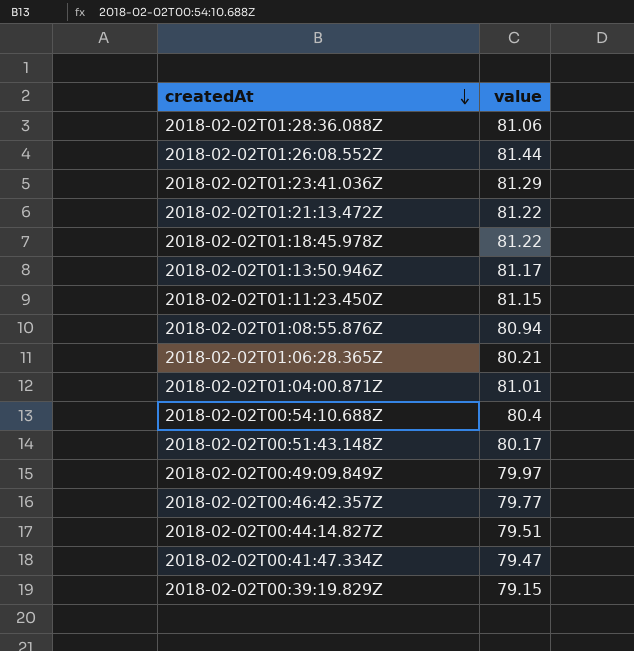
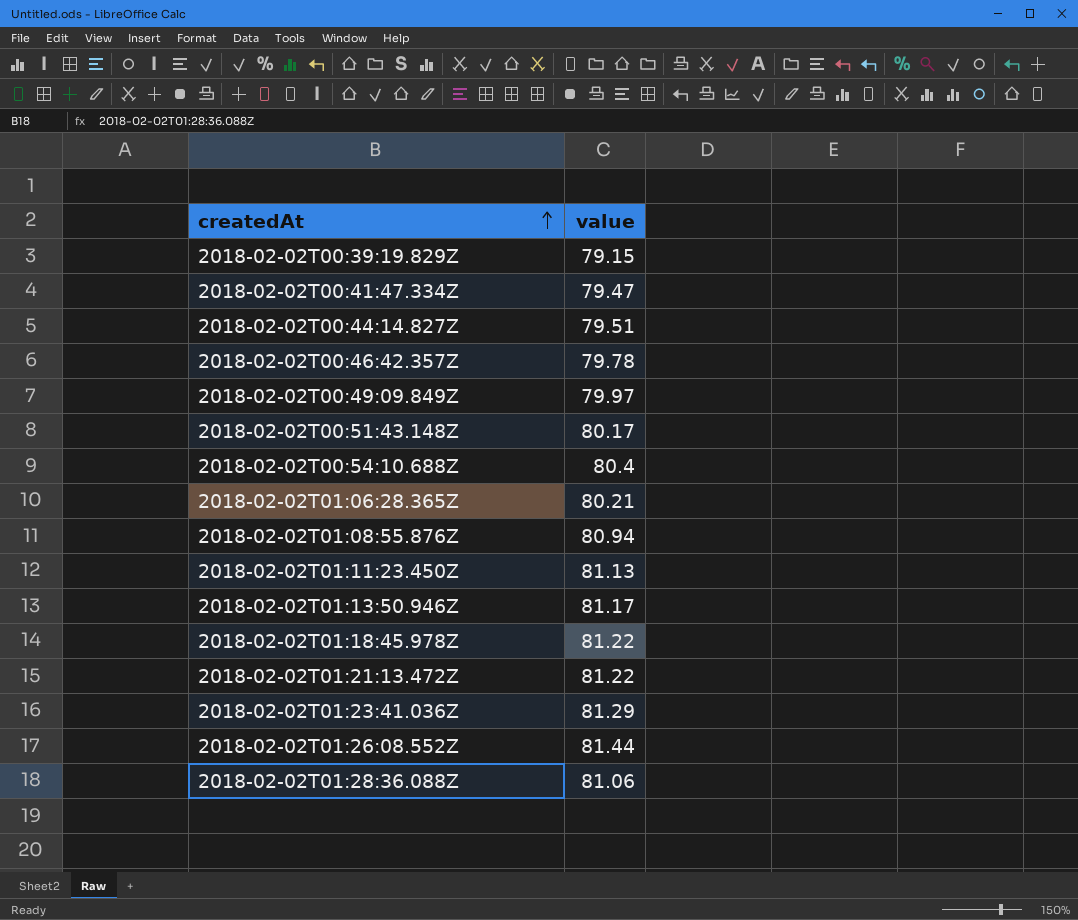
row order: createdAt descending -> createdAt ascending
row 2018-02-02T01:04:00.871Z: 81.01 -> none
2018-02-02T00:46:42.357Z | value: 79.77 -> 79.78
2018-02-02T01:11:23.450Z | value: 81.15 -> 81.13

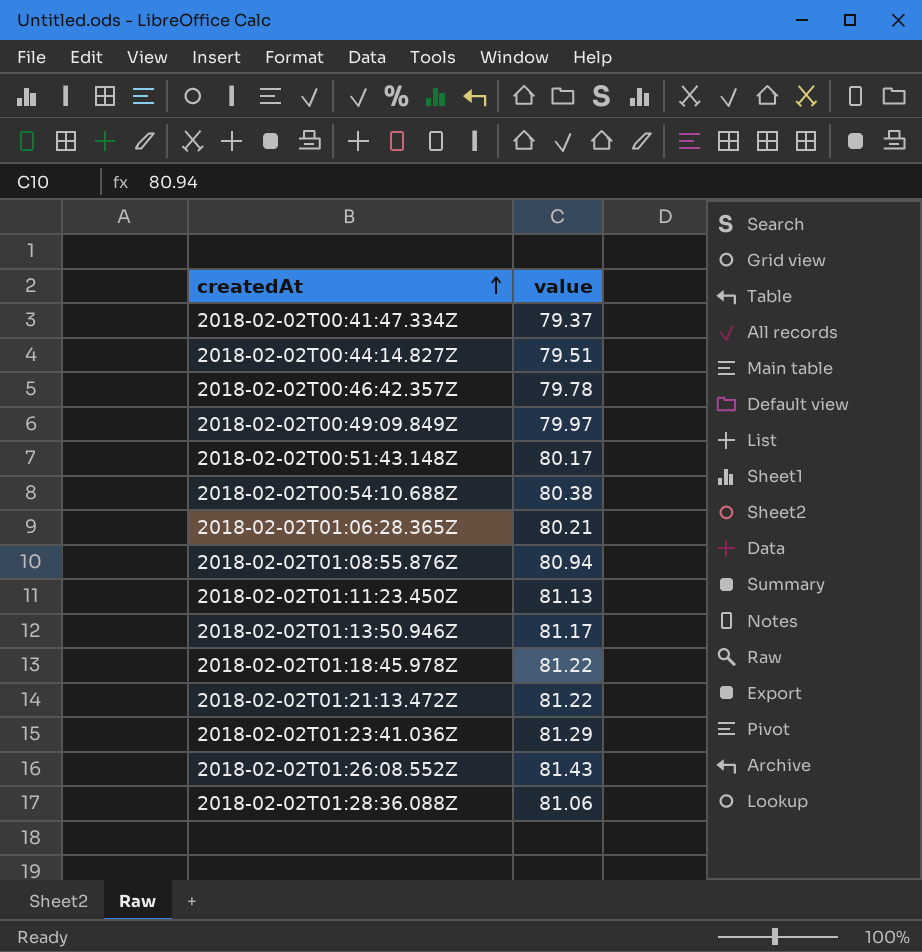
row 2018-02-02T00:39:19.829Z: 79.15 -> none
2018-02-02T00:41:47.334Z | value: 79.47 -> 79.37
2018-02-02T00:54:10.688Z | value: 80.4 -> 80.38
2018-02-02T01:26:08.552Z | value: 81.44 -> 81.43

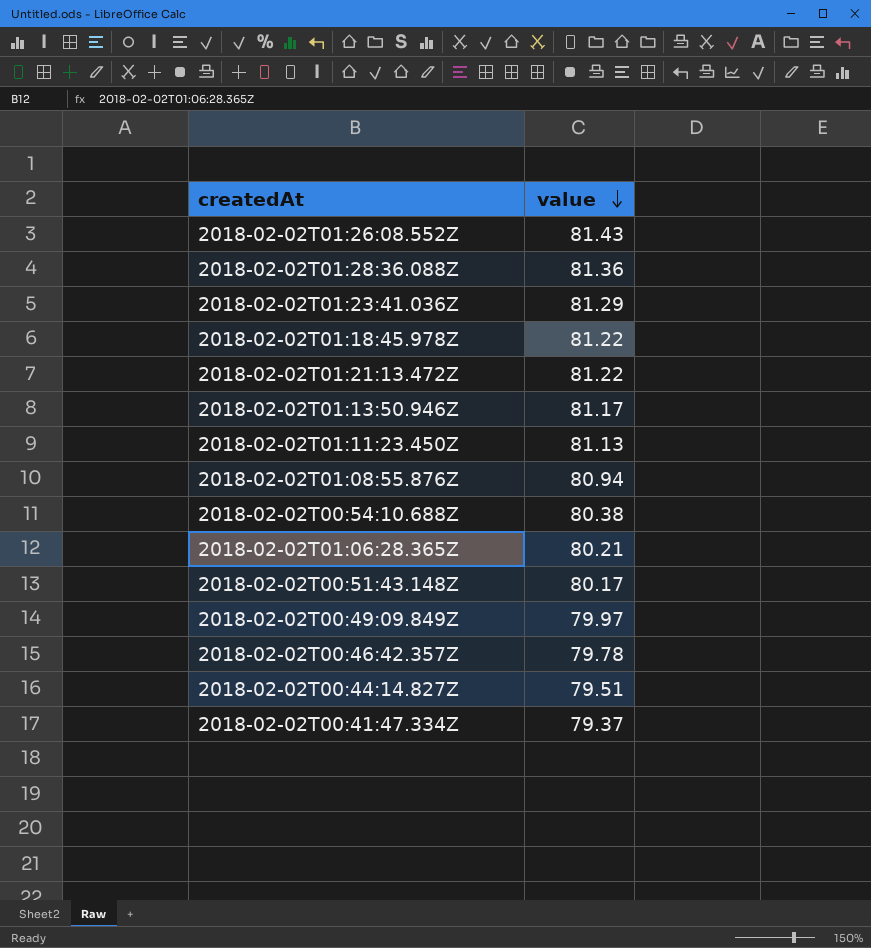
row order: createdAt ascending -> value descending
2018-02-02T01:28:36.088Z | value: 81.06 -> 81.36

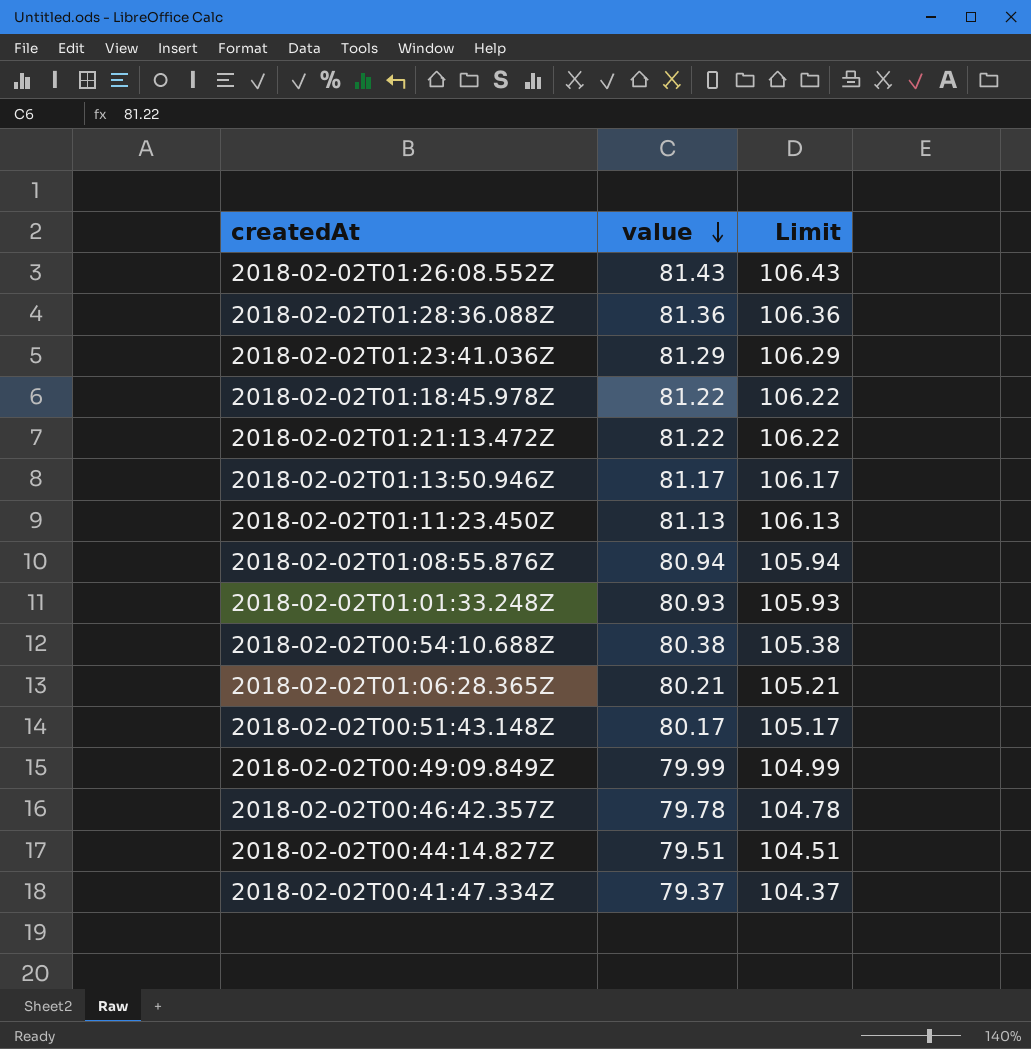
column Limit | formula: none -> [value] + 25
row 2018-02-02T01:01:33.248Z: none -> 80.93 | 105.93
2018-02-02T00:49:09.849Z | value: 79.97 -> 79.99

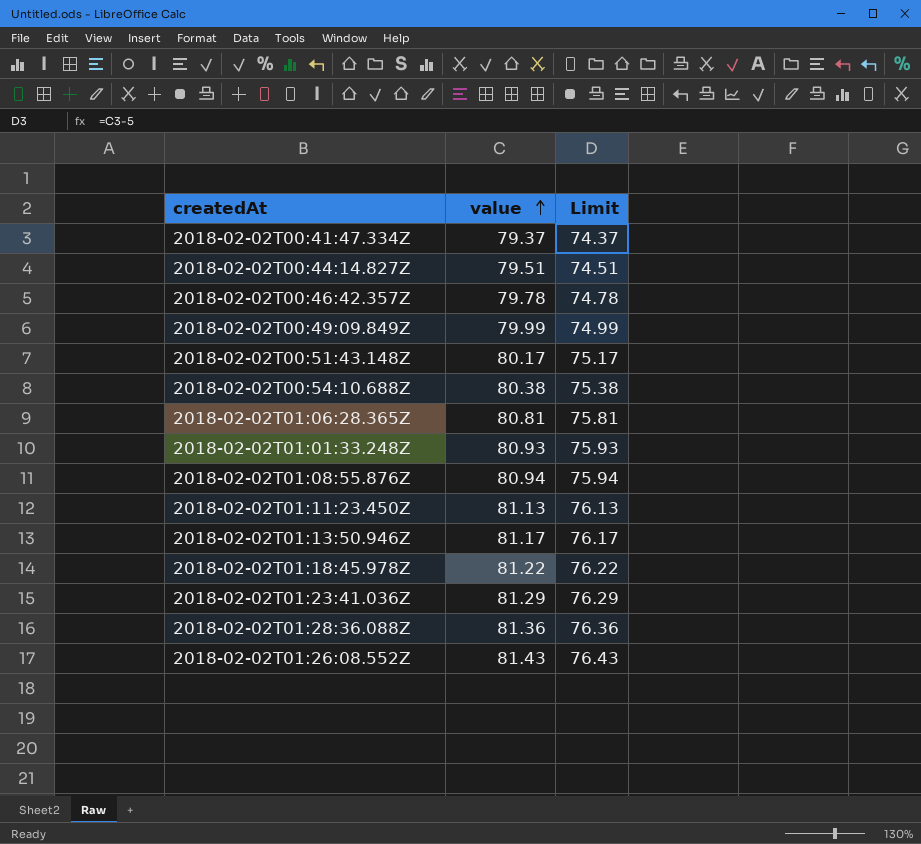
row order: value descending -> value ascending
column Limit | formula: [value] + 25 -> [value] - 5
row 2018-02-02T01:21:13.472Z: 81.22 | 106.22 -> none
2018-02-02T01:06:28.365Z | value: 80.21 -> 80.81

